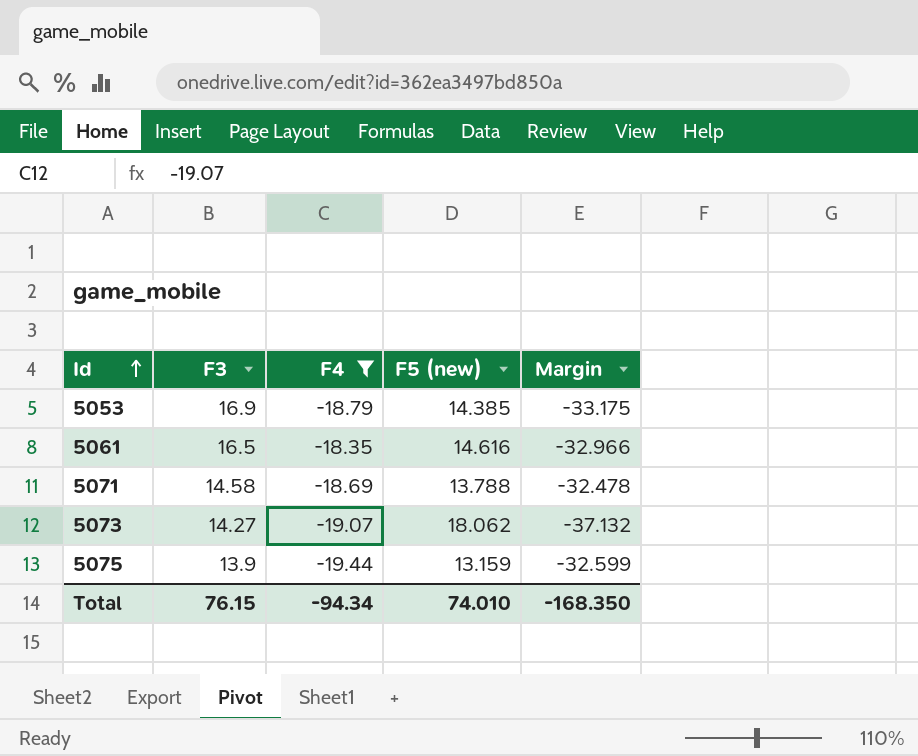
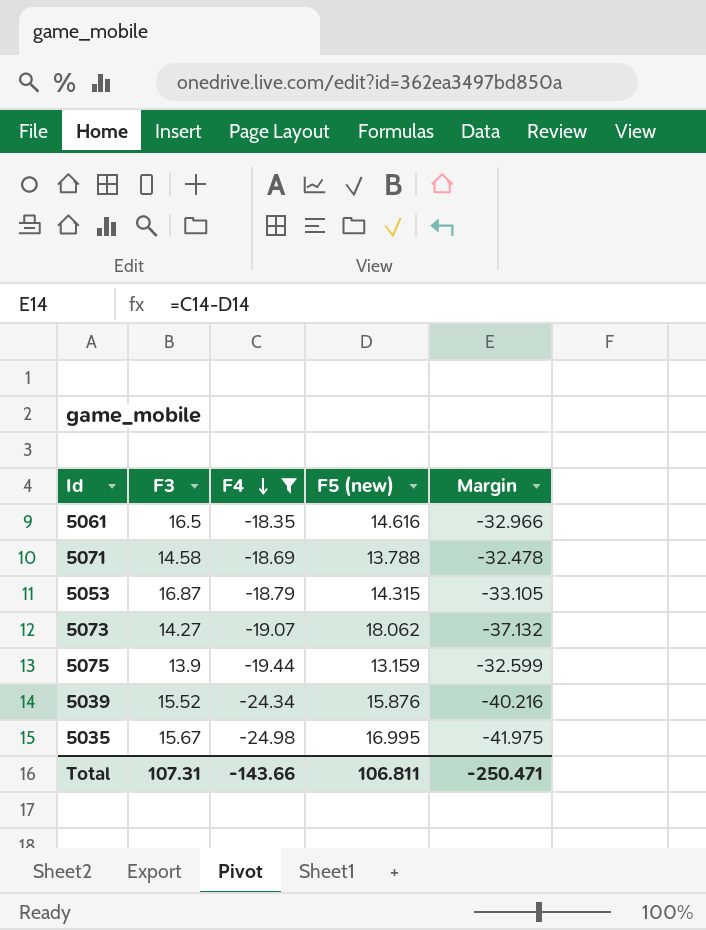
row order: Id ascending -> F4 descending
5053 | F3: 16.9 -> 16.87
5053 | F5 (new): 14.385 -> 14.315
5053 | Margin: -33.175 -> -33.105
row 5039: none -> 15.52 | -24.34 | 15.876 | -40.216
row 5035: none -> 15.67 | -24.98 | 16.995 | -41.975
Total | F3: 76.15 -> 107.31
Total | F4: -94.34 -> -143.66
Total | F5 (new): 74.010 -> 106.811
Total | Margin: -168.350 -> -250.471

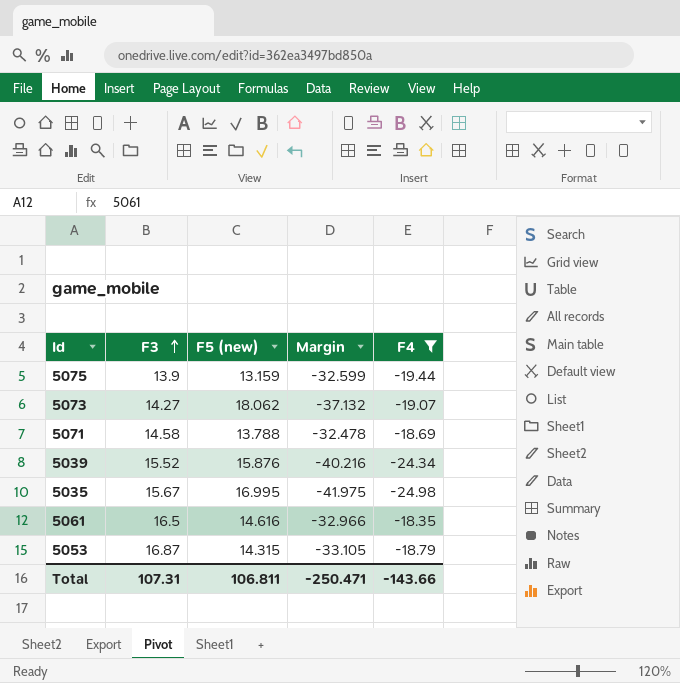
row order: F4 descending -> F3 ascending
column F4 | position: 3 -> 5

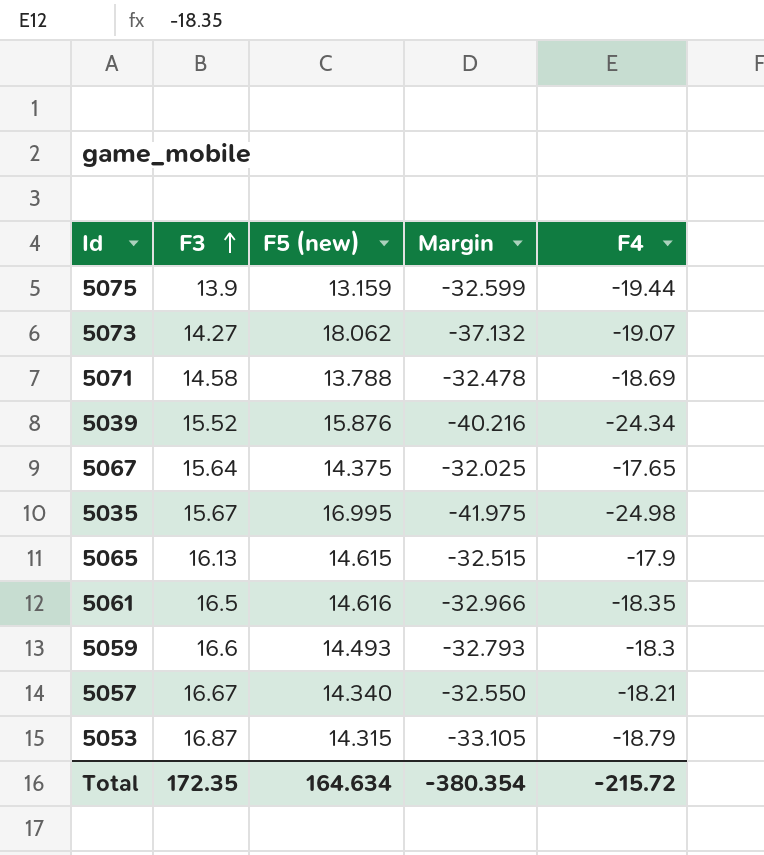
filter: F4 <= -18.35 -> none
Total | F3: 107.31 -> 172.35
Total | F5 (new): 106.811 -> 164.634
Total | Margin: -250.471 -> -380.354
Total | F4: -143.66 -> -215.72

